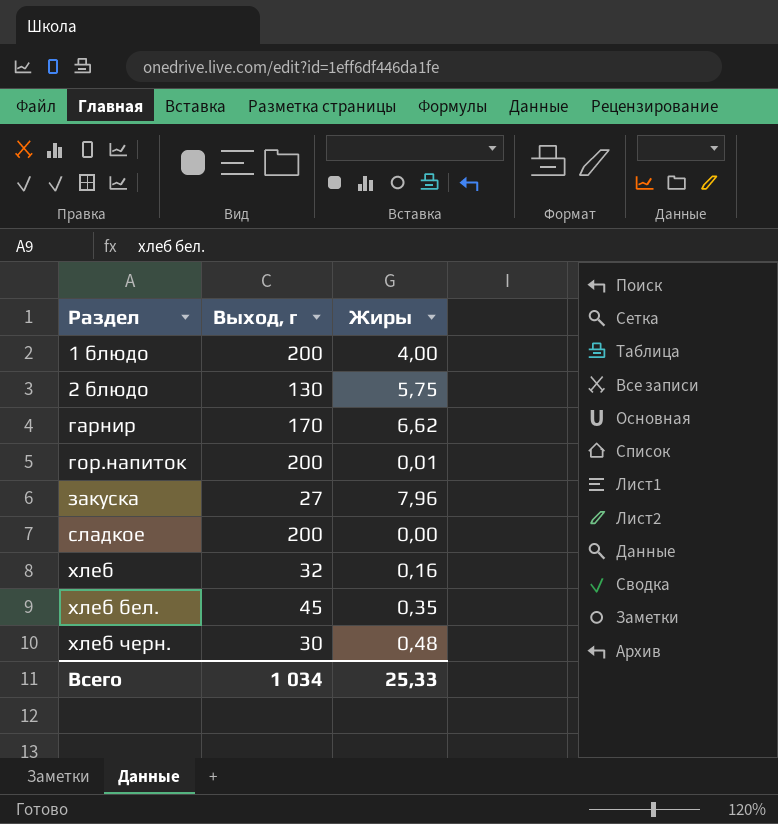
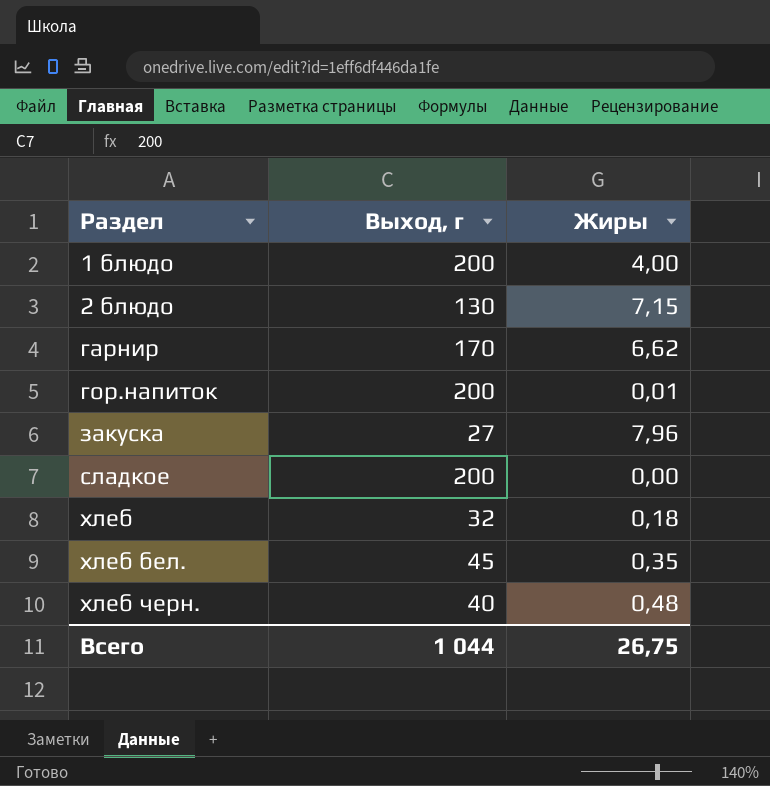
2 блюдо | Жиры: 5,75 -> 7,15
хлеб | Жиры: 0,16 -> 0,18
хлеб черн. | Выход, г: 30 -> 40
Всего | Выход, г: 1 034 -> 1 044
Всего | Жиры: 25,33 -> 26,75

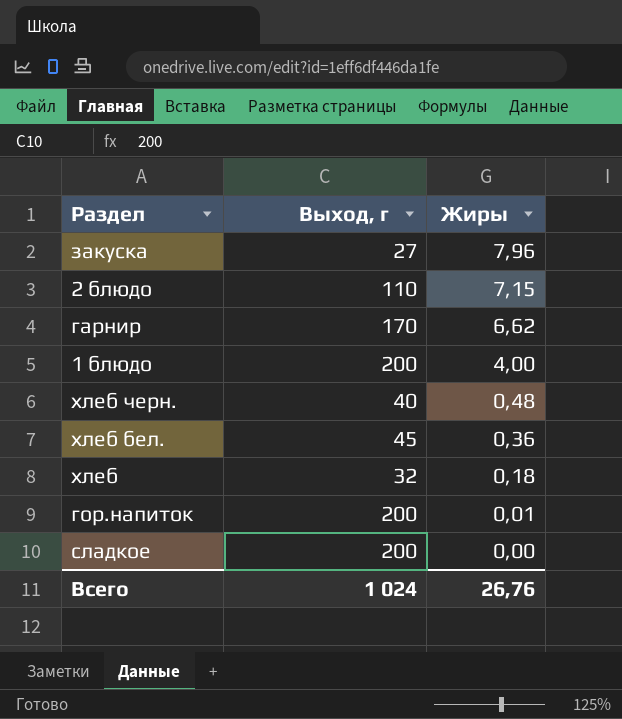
row order: Раздел ascending -> Жиры descending
2 блюдо | Выход, г: 130 -> 110
хлеб бел. | Жиры: 0,35 -> 0,36
Всего | Выход, г: 1 044 -> 1 024
Всего | Жиры: 26,75 -> 26,76

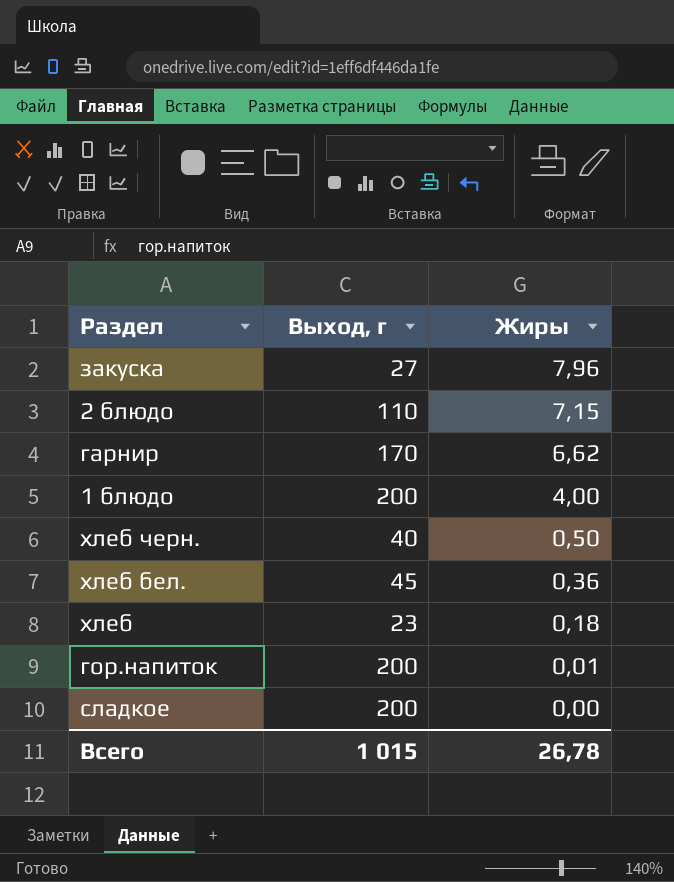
хлеб черн. | Жиры: 0,48 -> 0,50
хлеб | Выход, г: 32 -> 23
Всего | Выход, г: 1 024 -> 1 015
Всего | Жиры: 26,76 -> 26,78

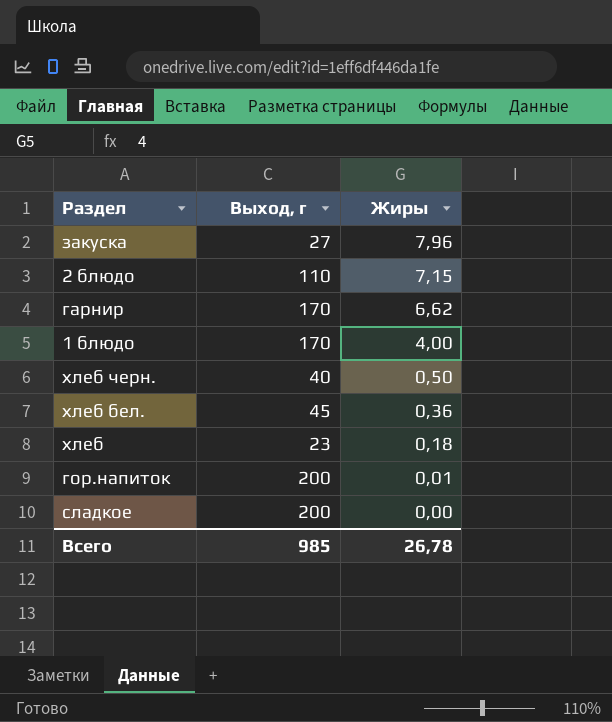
1 блюдо | Выход, г: 200 -> 170
Всего | Выход, г: 1 015 -> 985

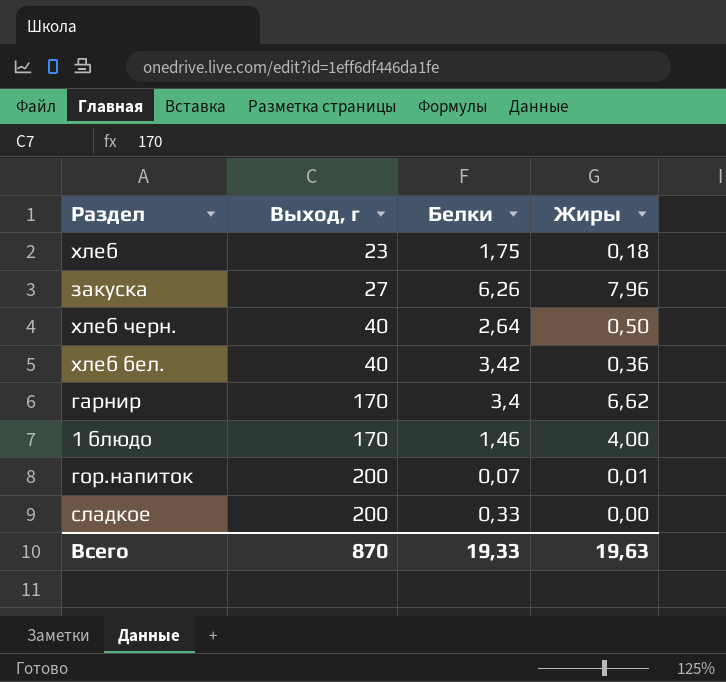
row order: Жиры descending -> Выход, г ascending
column Белки | position: none -> 3
row 2 блюдо: 110 | 7,15 -> none
хлеб бел. | Выход, г: 45 -> 40
Всего | Выход, г: 985 -> 870
Всего | Жиры: 26,78 -> 19,63

